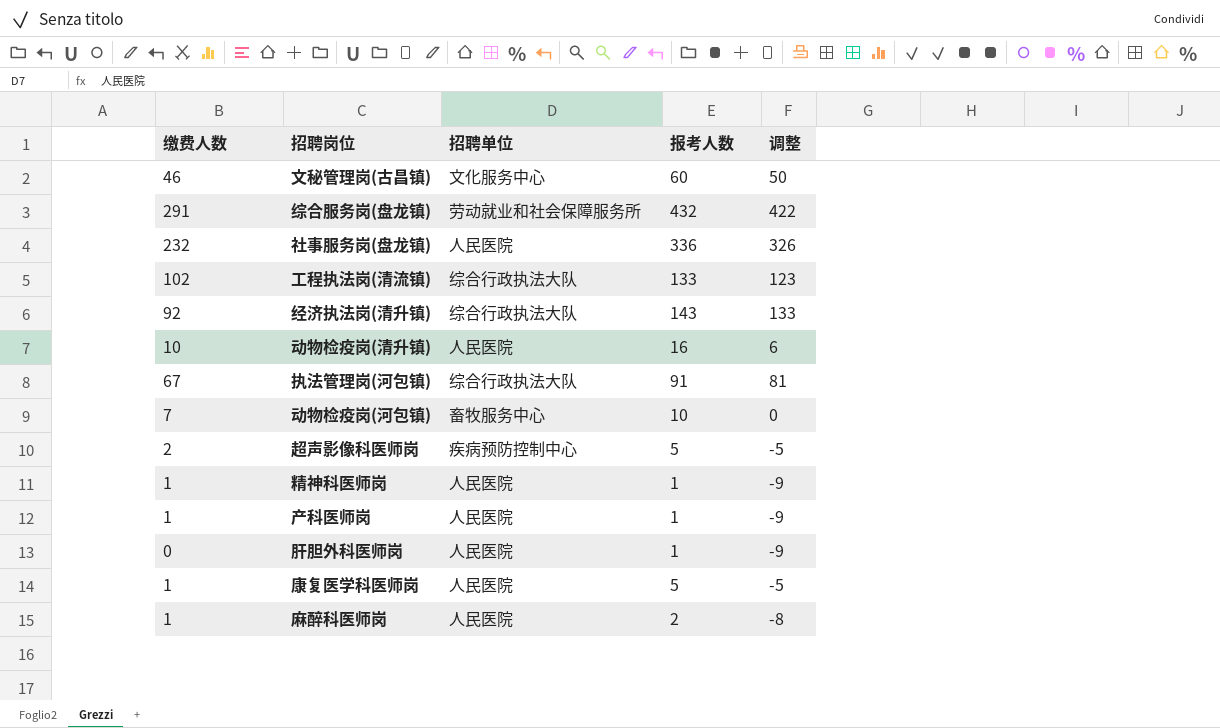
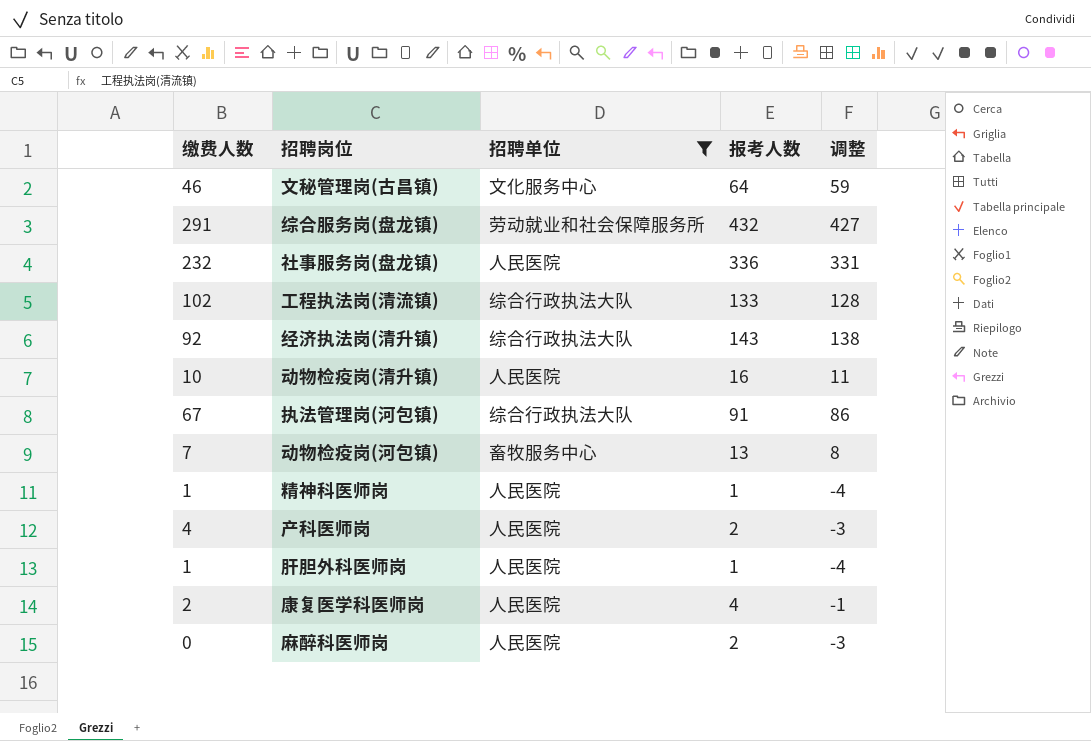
filter: none -> 招聘单位 != 疾病预防控制中心
column 调整 | formula: [报考人数] - 10 -> [报考人数] - 5
文秘管理岗(古昌镇) | 报考人数: 60 -> 64
动物检疫岗(河包镇) | 报考人数: 10 -> 13
产科医师岗 | 缴费人数: 1 -> 4
产科医师岗 | 报考人数: 1 -> 2
肝胆外科医师岗 | 缴费人数: 0 -> 1
康复医学科医师岗 | 缴费人数: 1 -> 2
康复医学科医师岗 | 报考人数: 5 -> 4
麻醉科医师岗 | 缴费人数: 1 -> 0

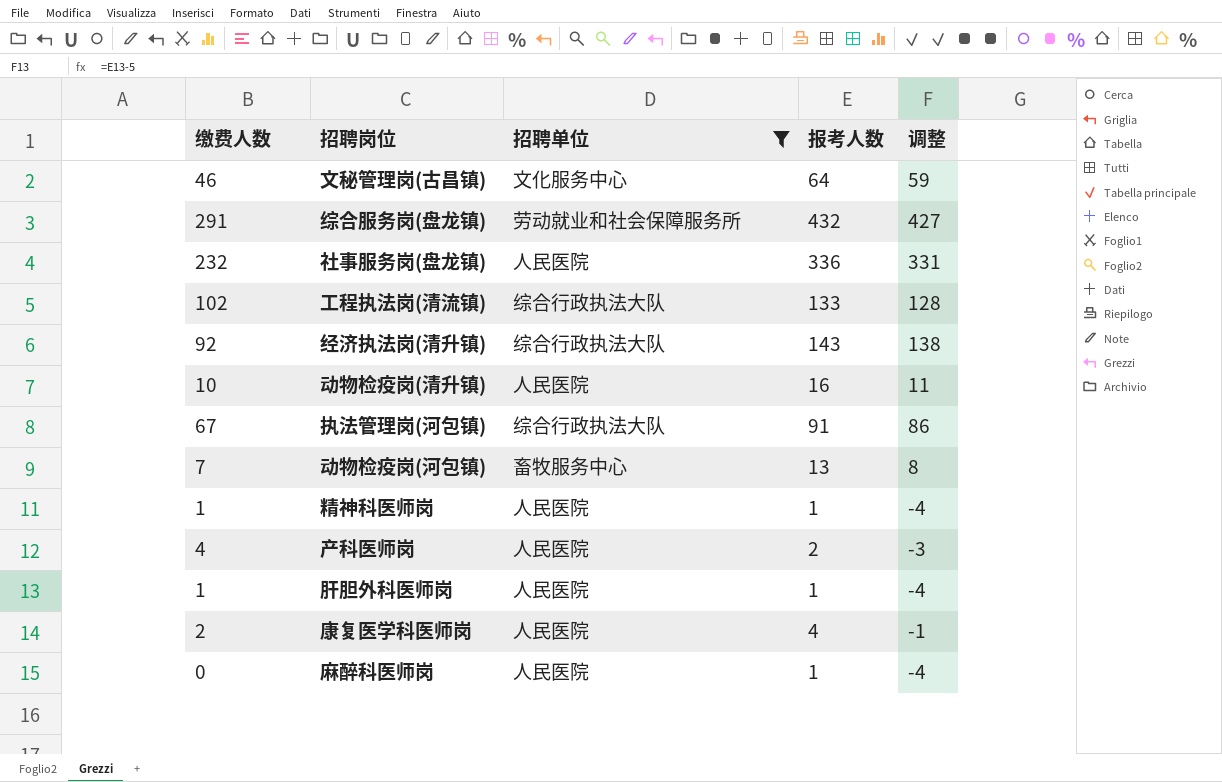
麻醉科医师岗 | 报考人数: 2 -> 1
麻醉科医师岗 | 调整: -3 -> -4

